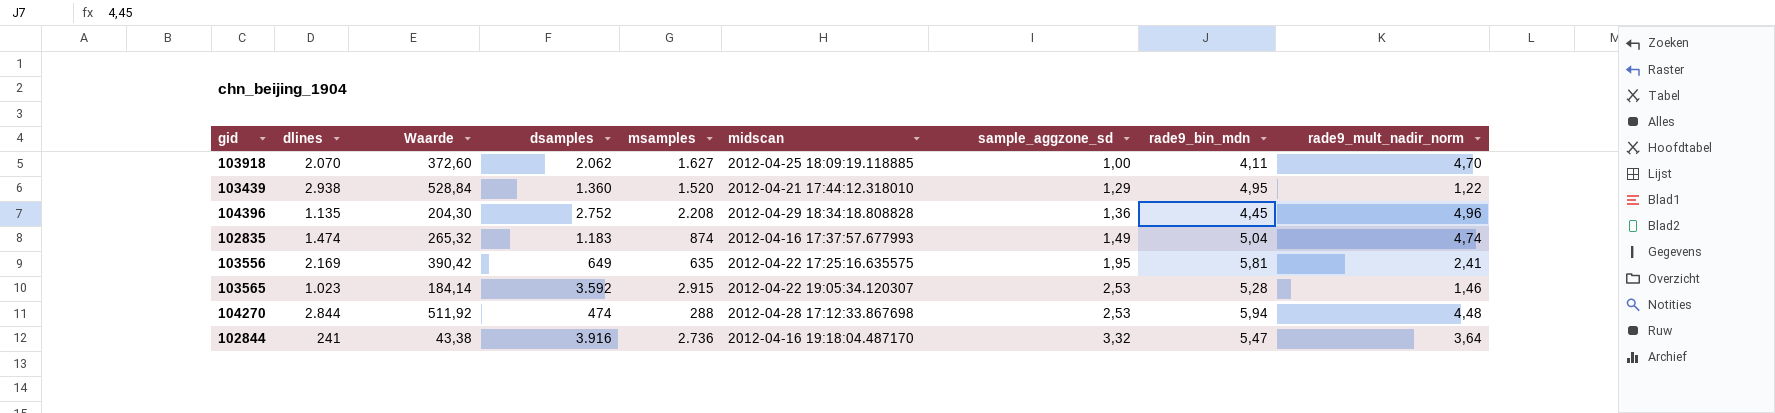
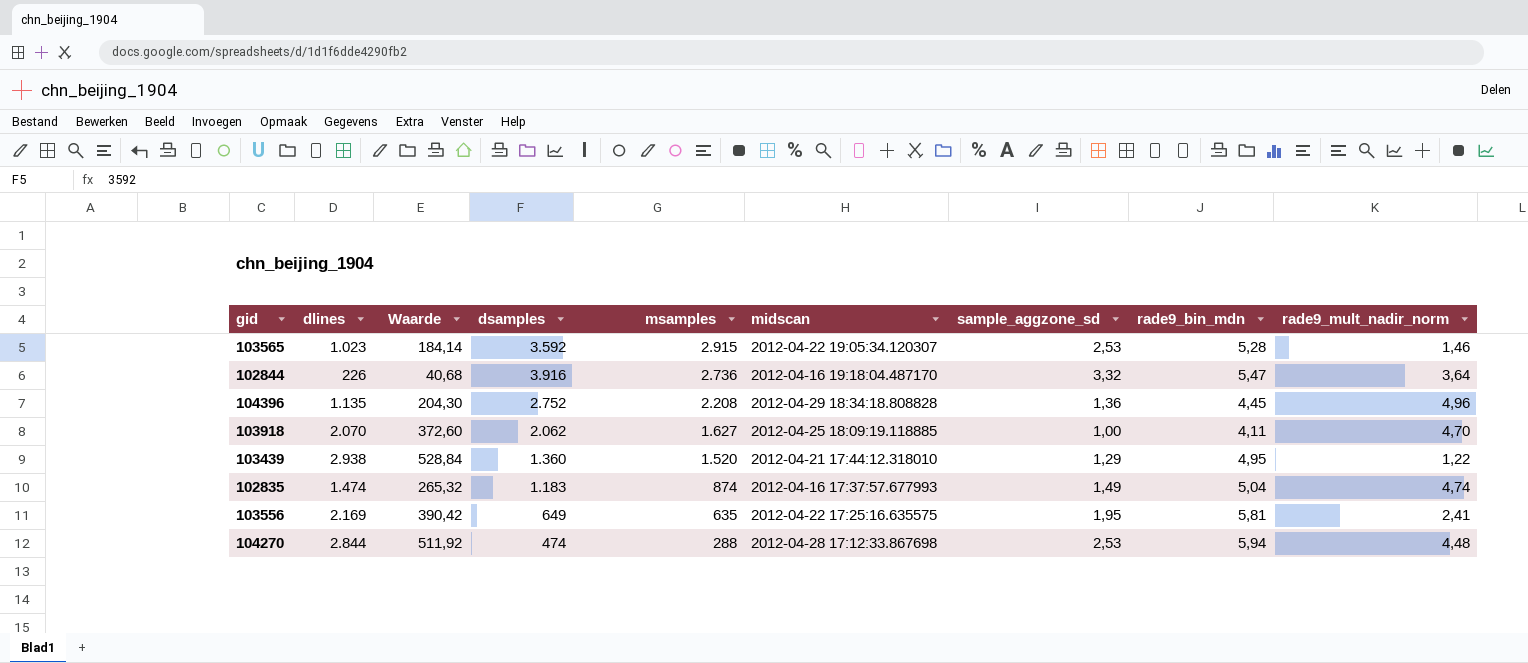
row order: sample_aggzone_sd ascending -> msamples descending
102844 | dlines: 241 -> 226
102844 | Waarde: 43,38 -> 40,68

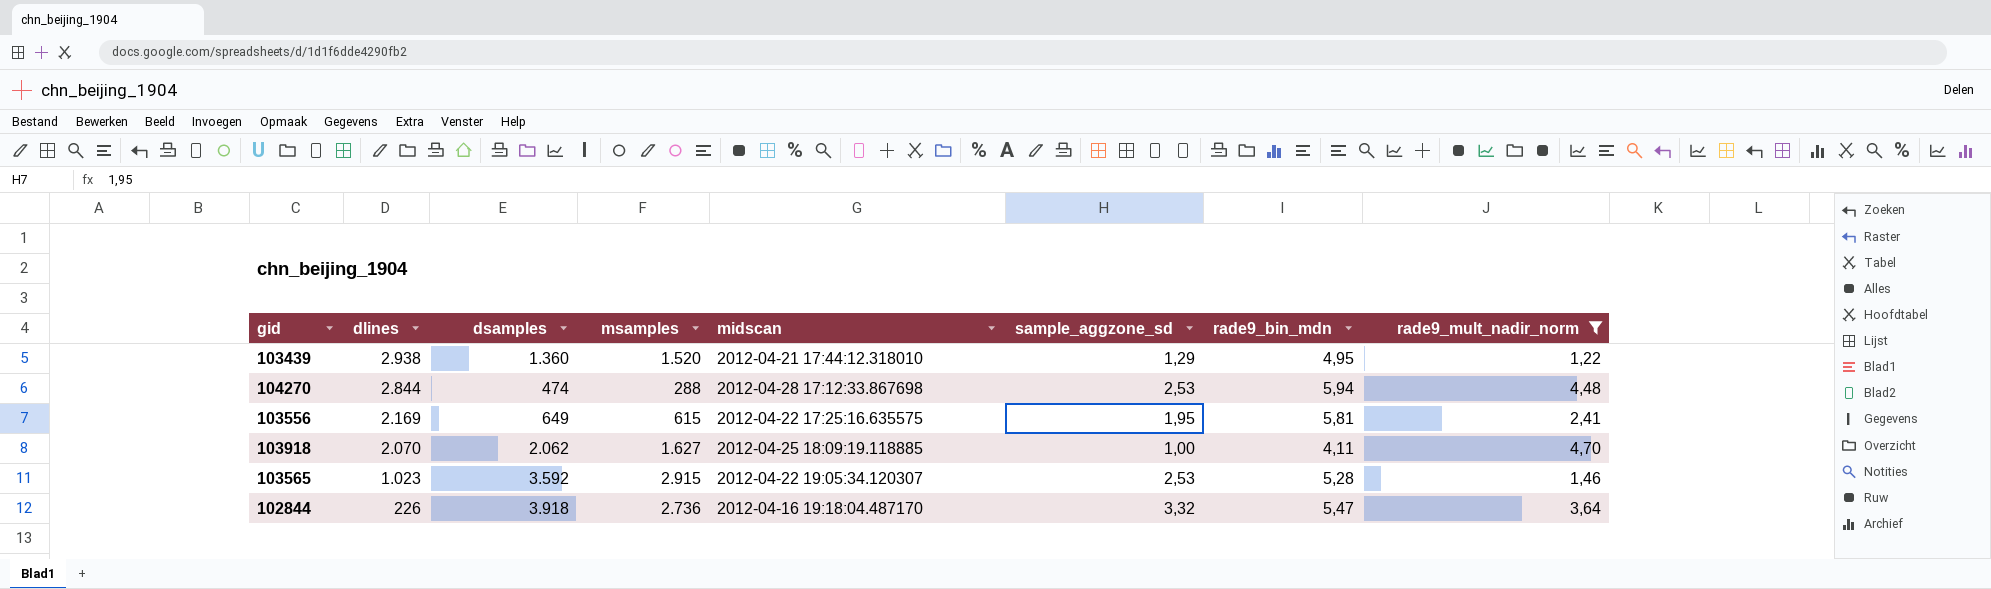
filter: none -> rade9_mult_nadir_norm <= 4,70
row order: msamples descending -> dlines descending
column Waarde | formula: [dlines] * 0,18 -> none
103556 | msamples: 635 -> 615
102844 | dsamples: 3.916 -> 3.918

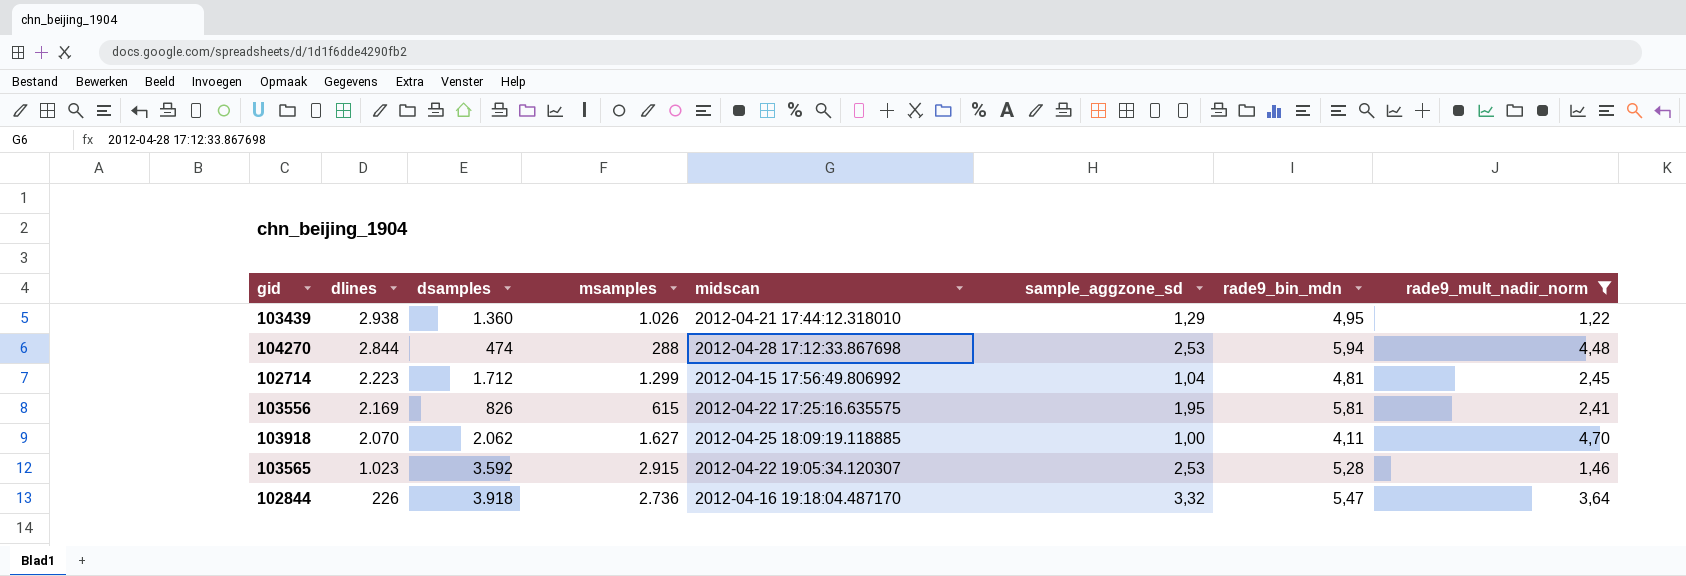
103439 | msamples: 1.520 -> 1.026
row 102714: none -> 2.223 | 1.712 | 1.299 | 2012-04-15 17:56:49.806992 | 1,04 | 4,81 | 2,45
103556 | dsamples: 649 -> 826

